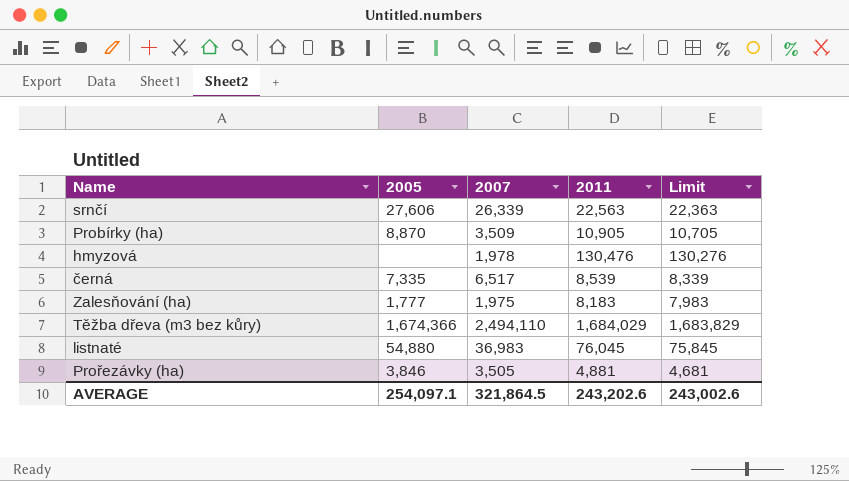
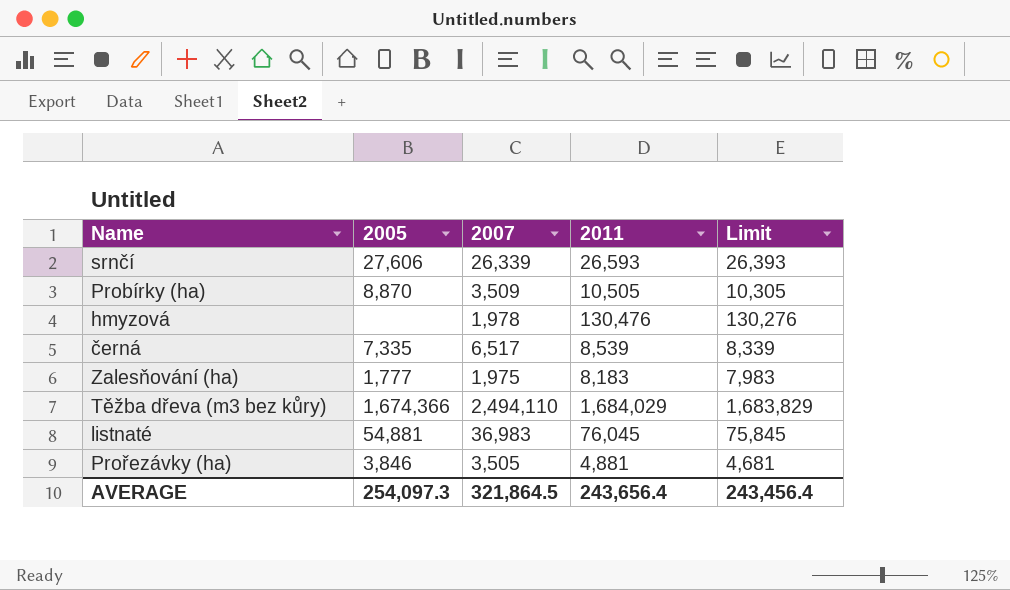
srnčí | 2011: 22,563 -> 26,593
srnčí | Limit: 22,363 -> 26,393
Probírky (ha) | 2011: 10,905 -> 10,505
Probírky (ha) | Limit: 10,705 -> 10,305
listnaté | 2005: 54,880 -> 54,881
AVERAGE | 2005: 254,097.1 -> 254,097.3
AVERAGE | 2011: 243,202.6 -> 243,656.4
AVERAGE | Limit: 243,002.6 -> 243,456.4

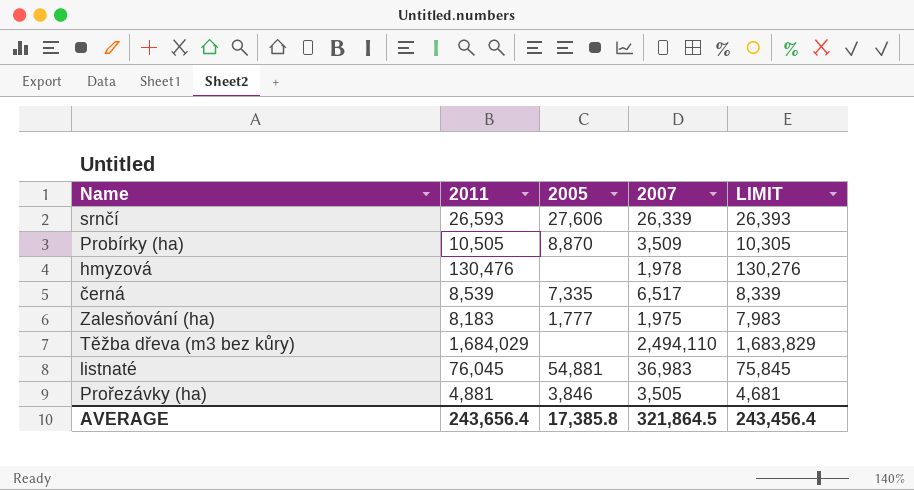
column 2011 | position: 4 -> 2
column name: Limit -> LIMIT
Těžba dřeva (m3 bez kůry) | 2005: 1,674,366 -> none
AVERAGE | 2005: 254,097.3 -> 17,385.8

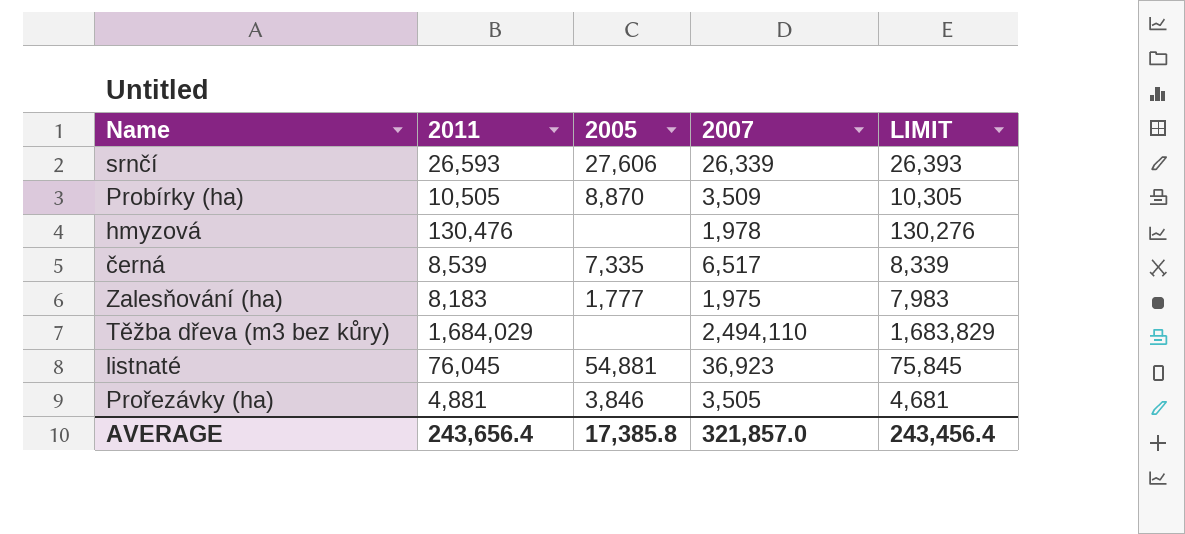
listnaté | 2007: 36,983 -> 36,923
AVERAGE | 2007: 321,864.5 -> 321,857.0

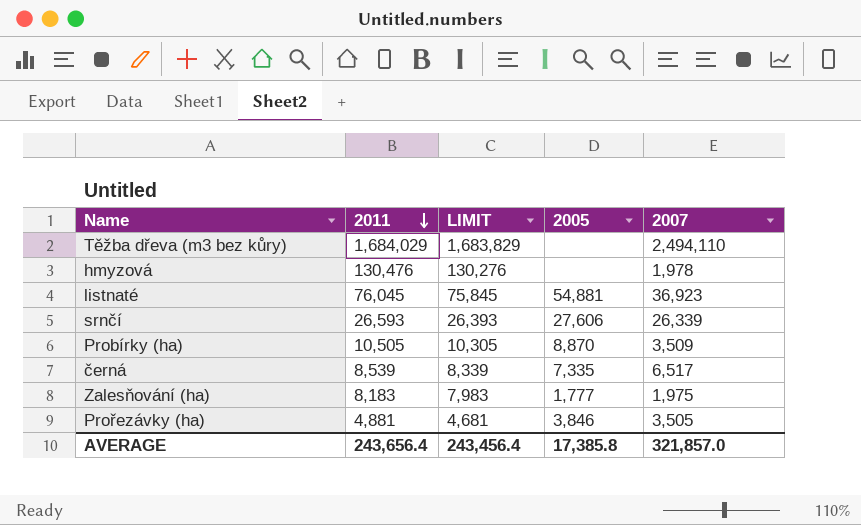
row order: none -> 2011 descending
column LIMIT | position: 5 -> 3

